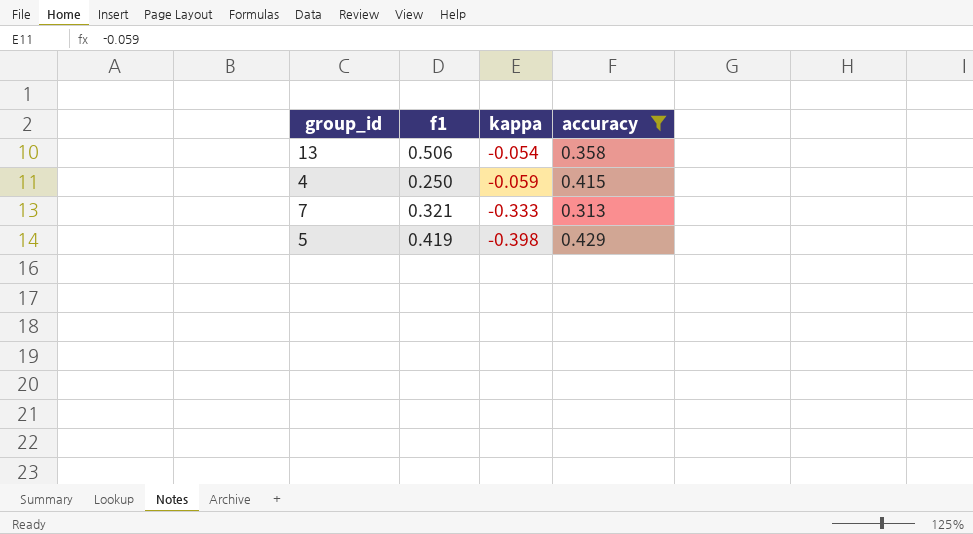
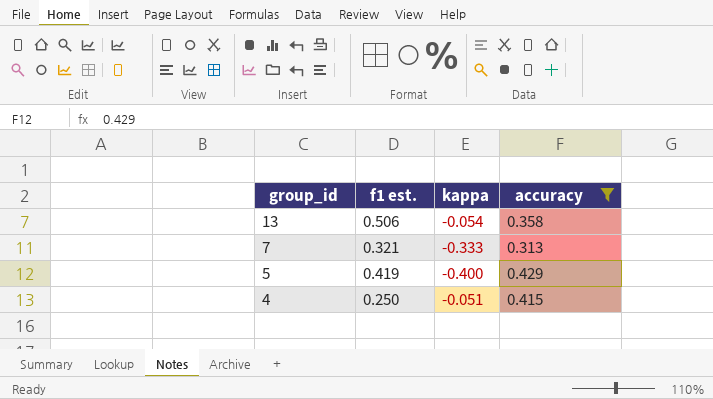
row order: kappa descending -> group_id descending
column name: f1 -> f1 est.
5 | kappa: -0.398 -> -0.400
4 | kappa: -0.059 -> -0.051

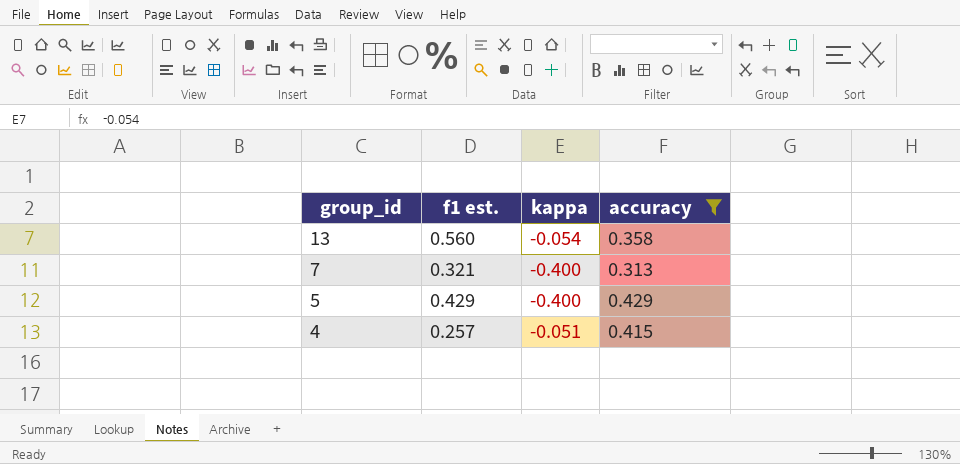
13 | f1 est.: 0.506 -> 0.560
7 | kappa: -0.333 -> -0.400
5 | f1 est.: 0.419 -> 0.429
4 | f1 est.: 0.250 -> 0.257

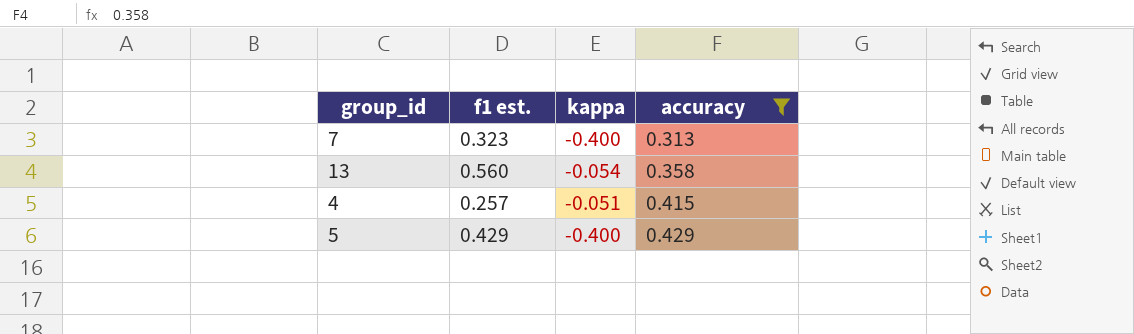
row order: group_id descending -> accuracy ascending
7 | f1 est.: 0.321 -> 0.323

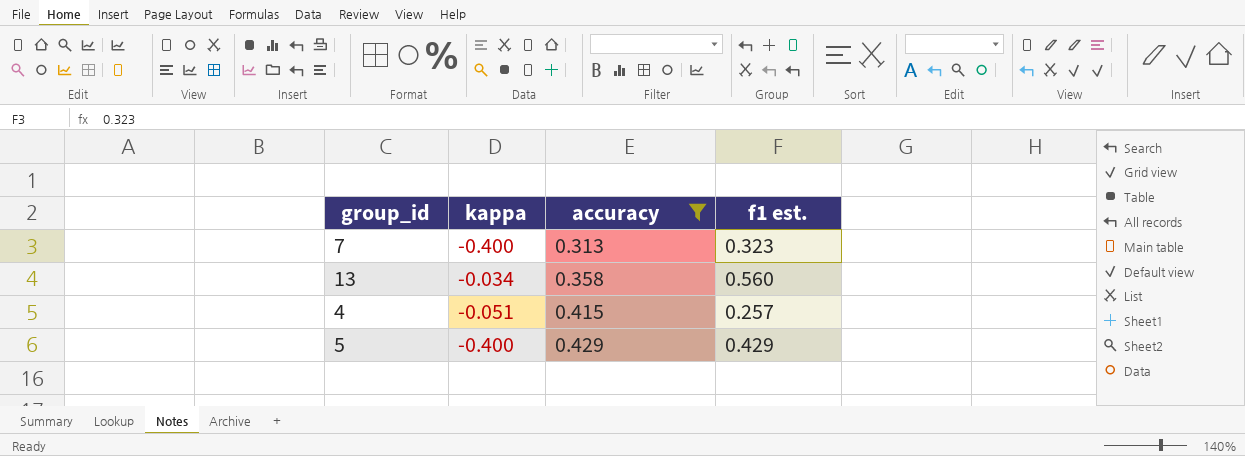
column f1 est. | position: 2 -> 4
13 | kappa: -0.054 -> -0.034

